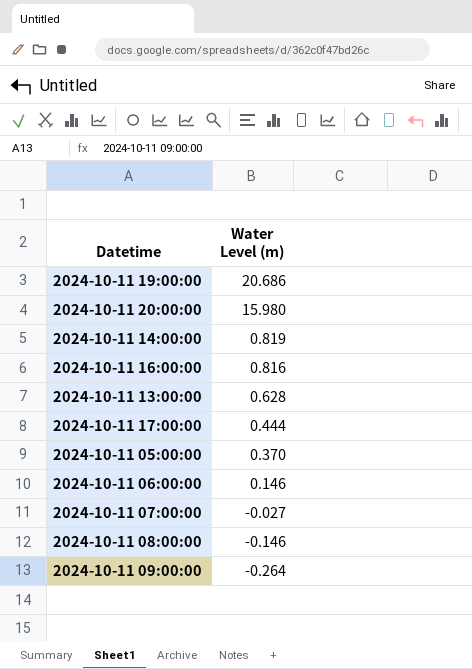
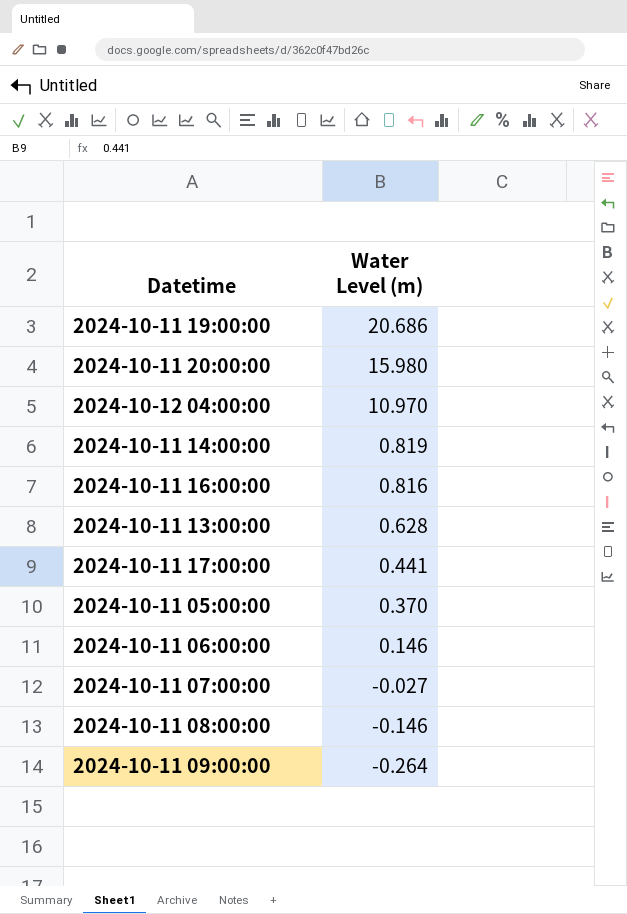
row 2024-10-12 04:00:00: none -> 10.970
2024-10-11 17:00:00 | Water Level (m): 0.444 -> 0.441

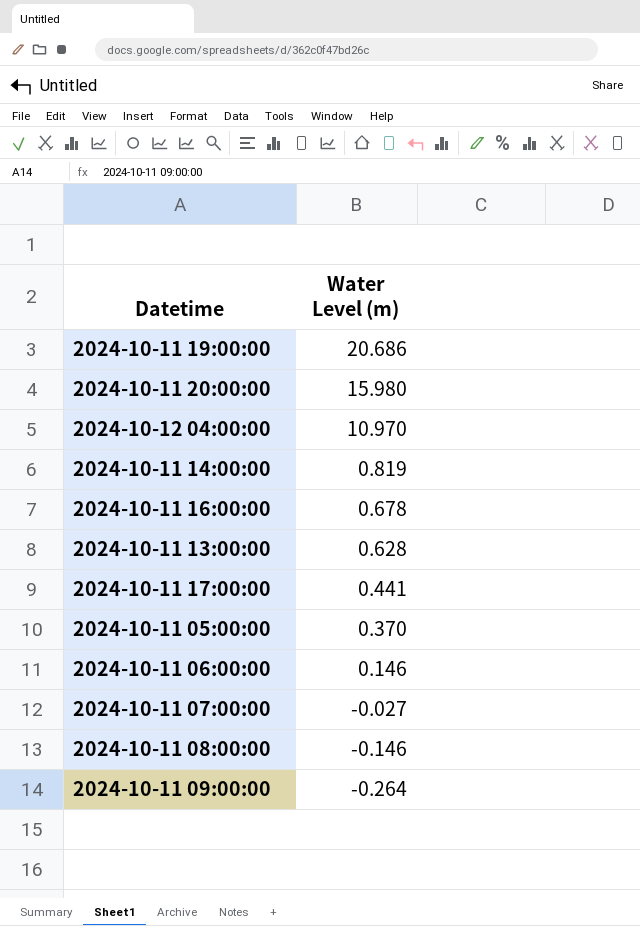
2024-10-11 16:00:00 | Water Level (m): 0.816 -> 0.678

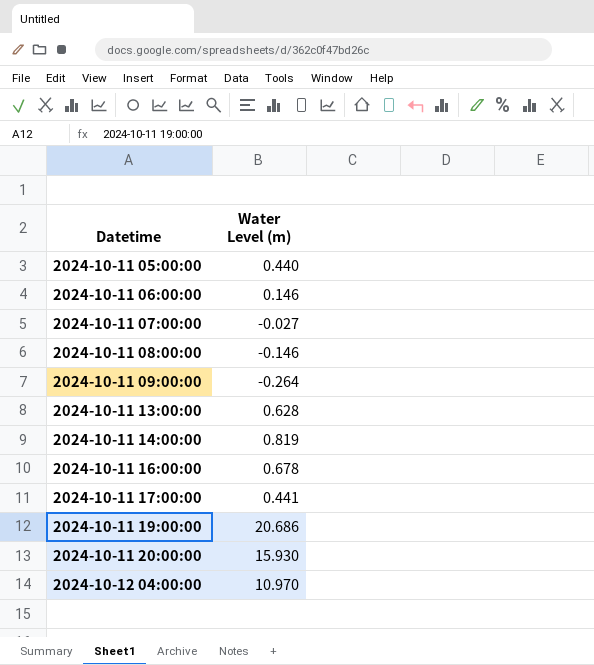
row order: Water Level (m) descending -> Datetime ascending
2024-10-11 05:00:00 | Water Level (m): 0.370 -> 0.440
2024-10-11 20:00:00 | Water Level (m): 15.980 -> 15.930

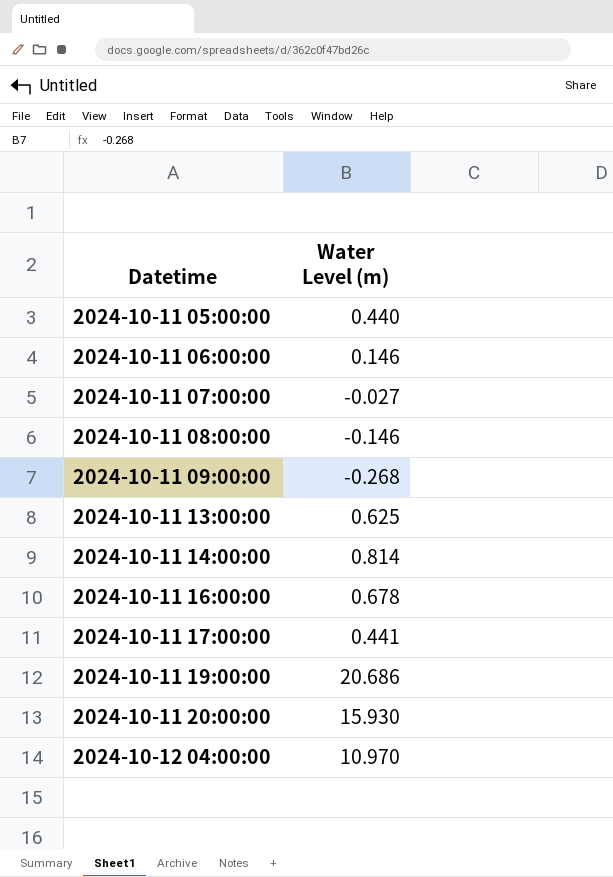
2024-10-11 09:00:00 | Water Level (m): -0.264 -> -0.268
2024-10-11 13:00:00 | Water Level (m): 0.628 -> 0.625
2024-10-11 14:00:00 | Water Level (m): 0.819 -> 0.814

